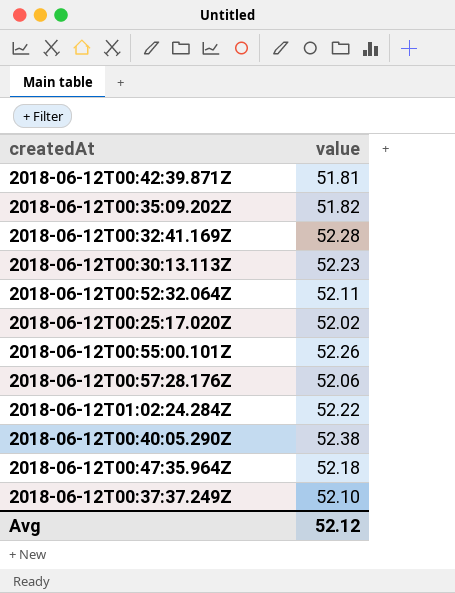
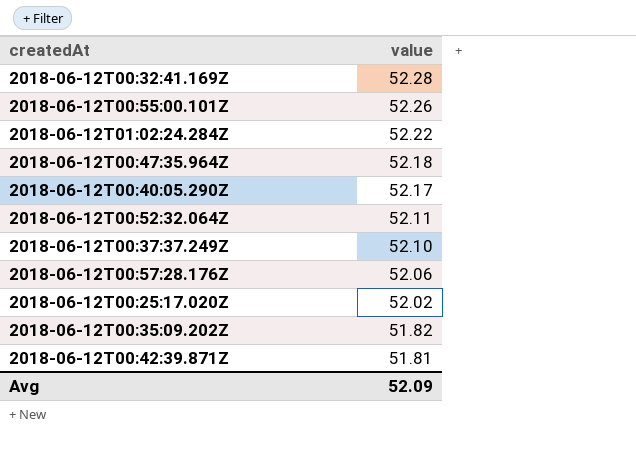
row order: none -> value descending
row 2018-06-12T00:30:13.113Z: 52.23 -> none
2018-06-12T00:40:05.290Z | value: 52.38 -> 52.17
Avg | value: 52.12 -> 52.09

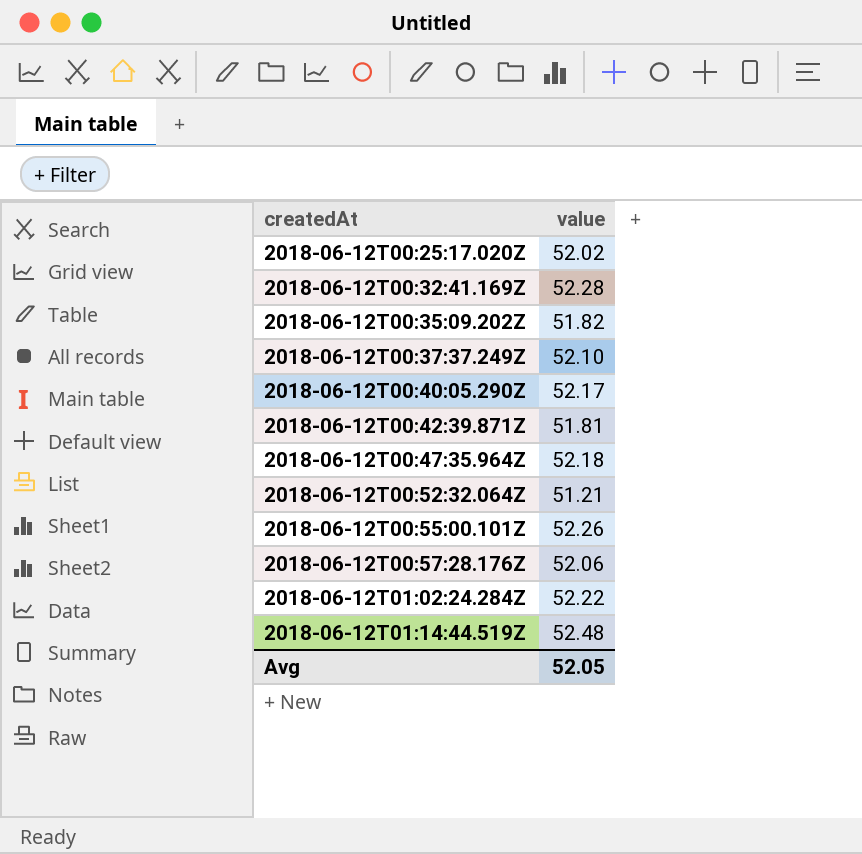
row order: value descending -> createdAt ascending
2018-06-12T00:52:32.064Z | value: 52.11 -> 51.21
row 2018-06-12T01:14:44.519Z: none -> 52.48
Avg | value: 52.09 -> 52.05

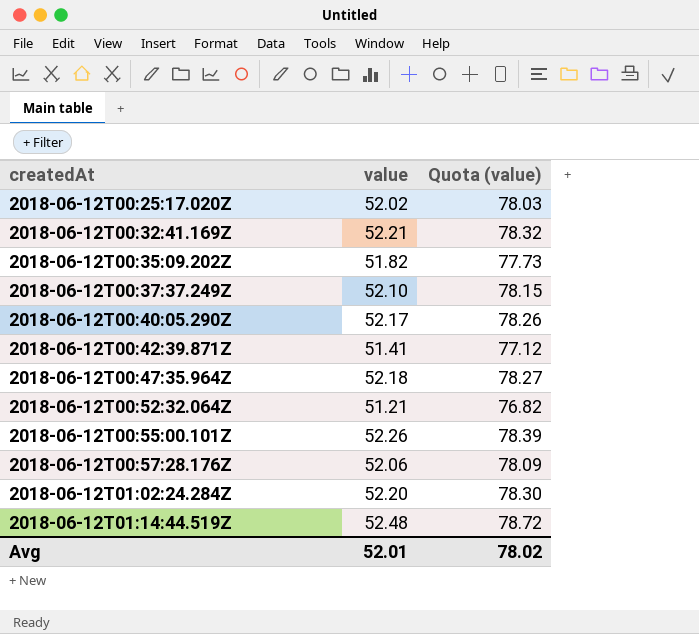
column Quota (value) | formula: none -> [value] * 1.5
2018-06-12T00:32:41.169Z | value: 52.28 -> 52.21
2018-06-12T00:42:39.871Z | value: 51.81 -> 51.41
2018-06-12T01:02:24.284Z | value: 52.22 -> 52.20
Avg | value: 52.05 -> 52.01

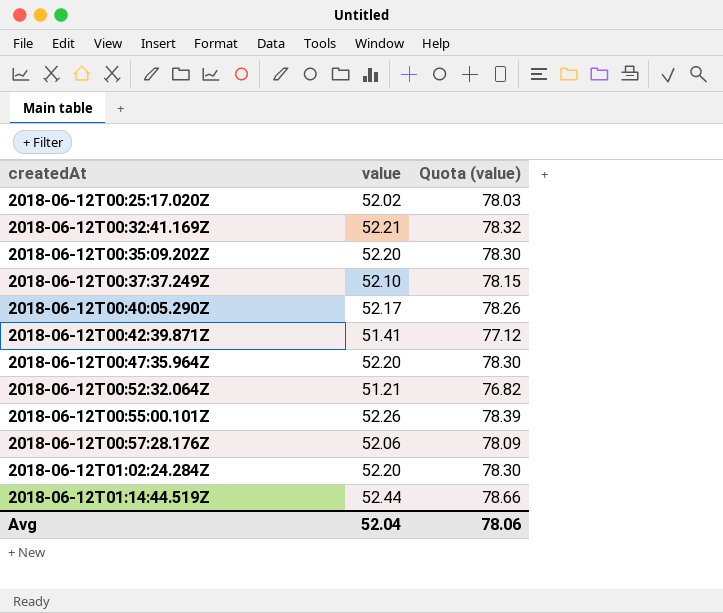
2018-06-12T00:35:09.202Z | value: 51.82 -> 52.20
2018-06-12T00:35:09.202Z | Quota (value): 77.73 -> 78.30
2018-06-12T00:47:35.964Z | value: 52.18 -> 52.20
2018-06-12T00:47:35.964Z | Quota (value): 78.27 -> 78.30
2018-06-12T01:14:44.519Z | value: 52.48 -> 52.44
2018-06-12T01:14:44.519Z | Quota (value): 78.72 -> 78.66
Avg | value: 52.01 -> 52.04
Avg | Quota (value): 78.02 -> 78.06

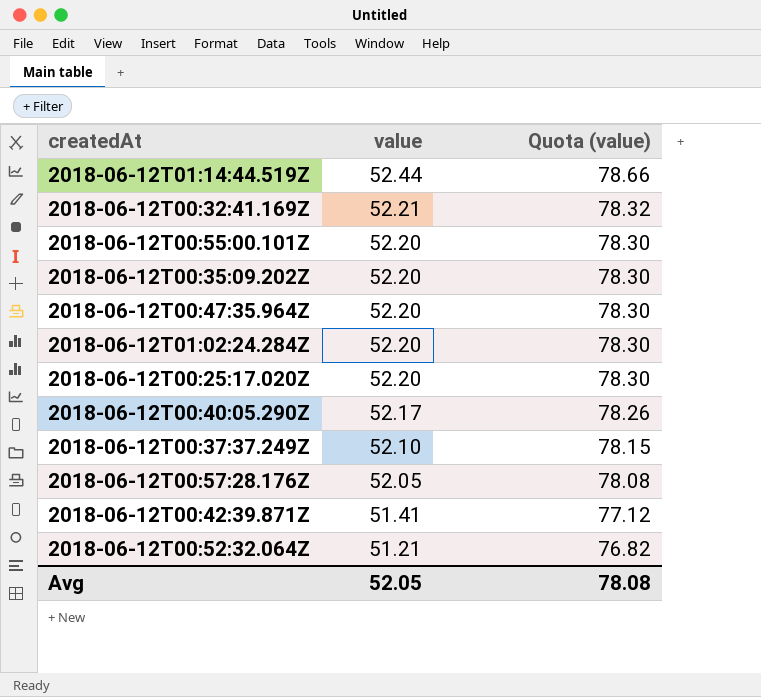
row order: createdAt ascending -> value descending
2018-06-12T00:55:00.101Z | value: 52.26 -> 52.20
2018-06-12T00:55:00.101Z | Quota (value): 78.39 -> 78.30
2018-06-12T00:25:17.020Z | value: 52.02 -> 52.20
2018-06-12T00:25:17.020Z | Quota (value): 78.03 -> 78.30
2018-06-12T00:57:28.176Z | value: 52.06 -> 52.05
2018-06-12T00:57:28.176Z | Quota (value): 78.09 -> 78.08
Avg | value: 52.04 -> 52.05
Avg | Quota (value): 78.06 -> 78.08

